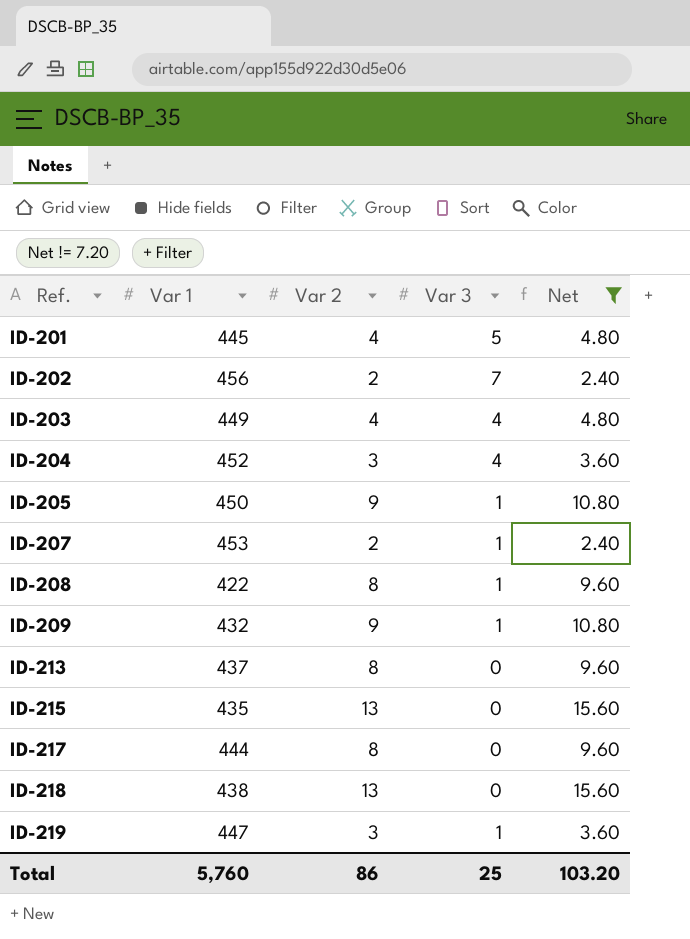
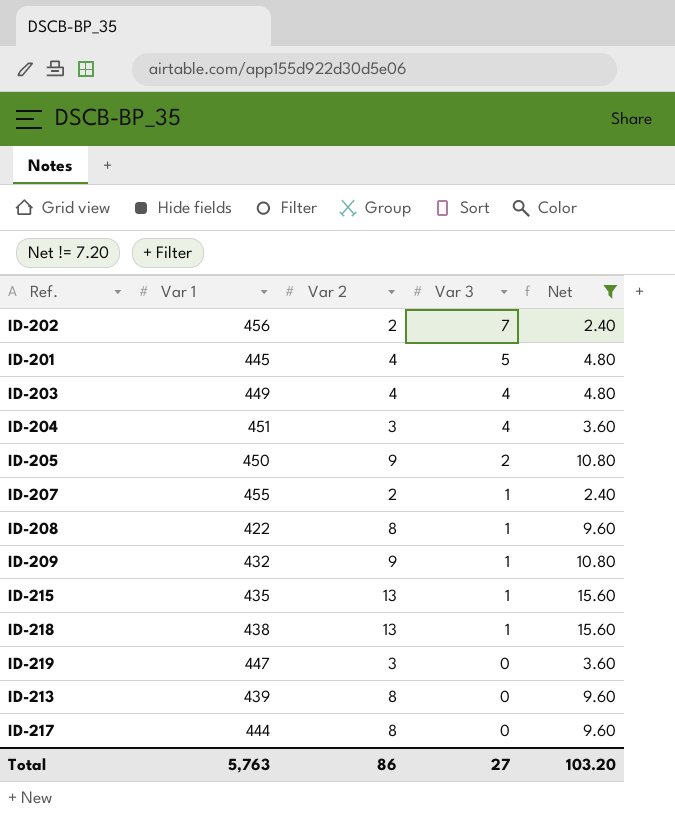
row order: Ref. ascending -> Var 3 descending
ID-204 | Var 1: 452 -> 451
ID-205 | Var 3: 1 -> 2
ID-207 | Var 1: 453 -> 455
ID-215 | Var 3: 0 -> 1
ID-218 | Var 3: 0 -> 1
ID-219 | Var 3: 1 -> 0
ID-213 | Var 1: 437 -> 439
Total | Var 1: 5,760 -> 5,763
Total | Var 3: 25 -> 27

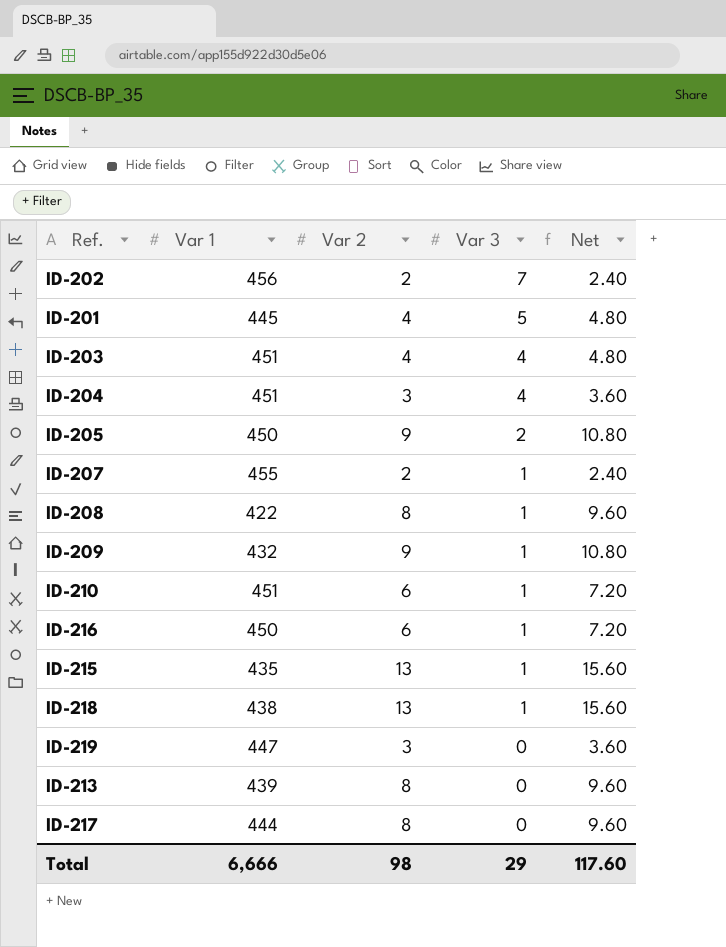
filter: Net != 7.20 -> none
ID-203 | Var 1: 449 -> 451
Total | Var 1: 5,763 -> 6,666
Total | Var 2: 86 -> 98
Total | Var 3: 27 -> 29
Total | Net: 103.20 -> 117.60

